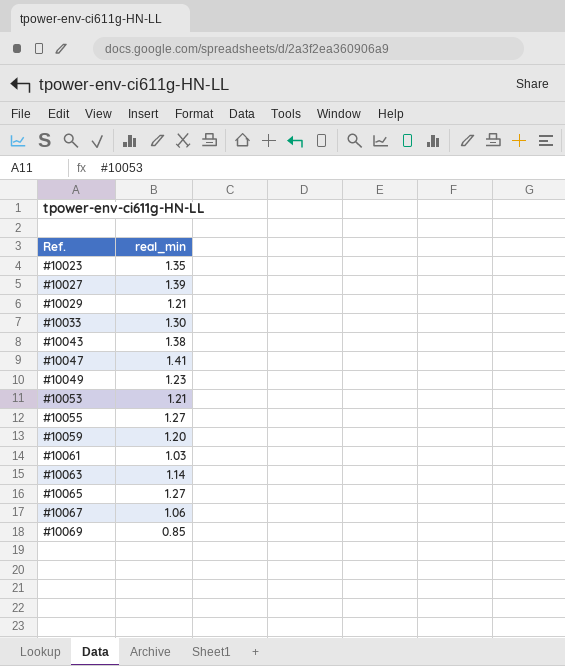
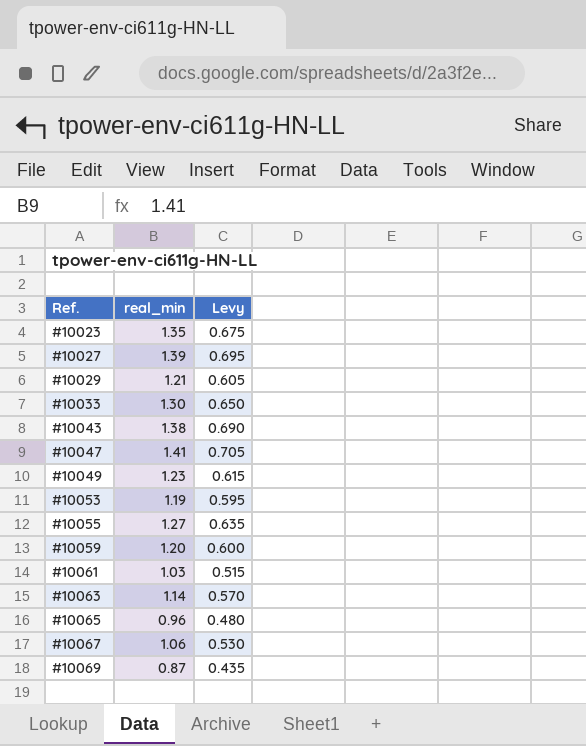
column Levy | formula: none -> [real_min] * 0.5
#10053 | real_min: 1.21 -> 1.19
#10065 | real_min: 1.27 -> 0.96
#10069 | real_min: 0.85 -> 0.87

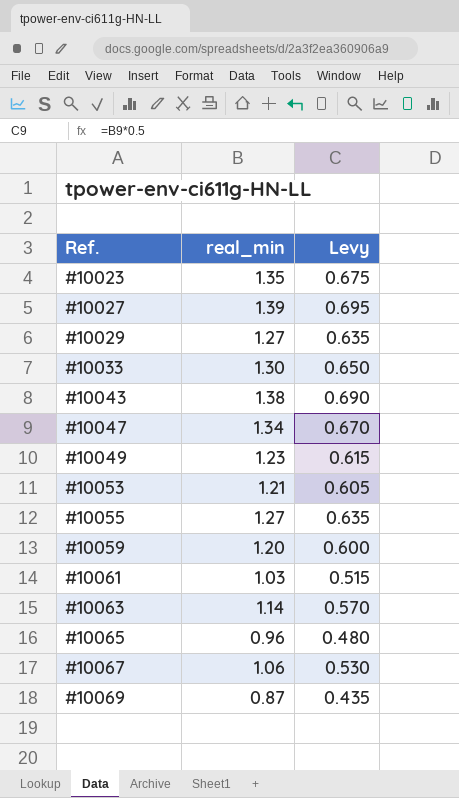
#10029 | real_min: 1.21 -> 1.27
#10029 | Levy: 0.605 -> 0.635
#10047 | real_min: 1.41 -> 1.34
#10047 | Levy: 0.705 -> 0.670
#10053 | real_min: 1.19 -> 1.21
#10053 | Levy: 0.595 -> 0.605

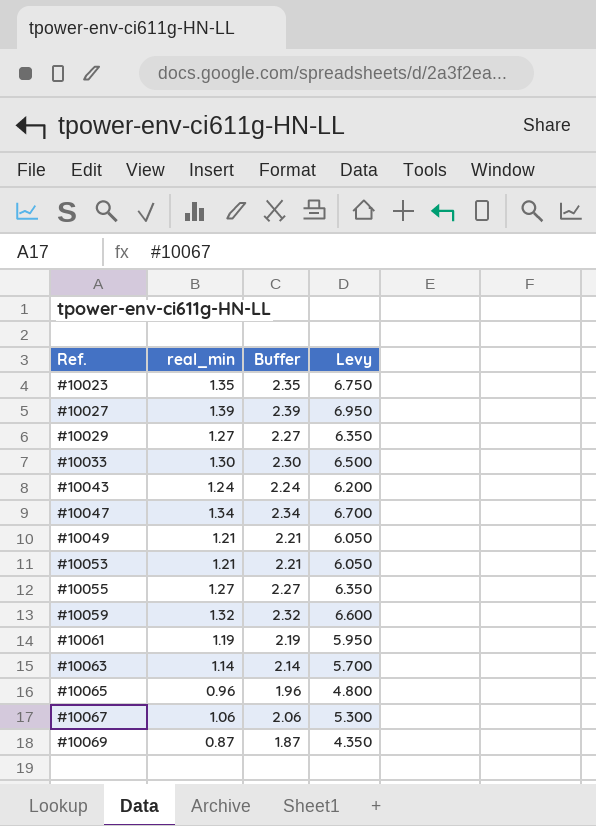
column Buffer | formula: none -> [real_min] + 1
column Levy | formula: [real_min] * 0.5 -> [real_min] * 5
#10043 | real_min: 1.38 -> 1.24
#10049 | real_min: 1.23 -> 1.21
#10059 | real_min: 1.20 -> 1.32
#10061 | real_min: 1.03 -> 1.19

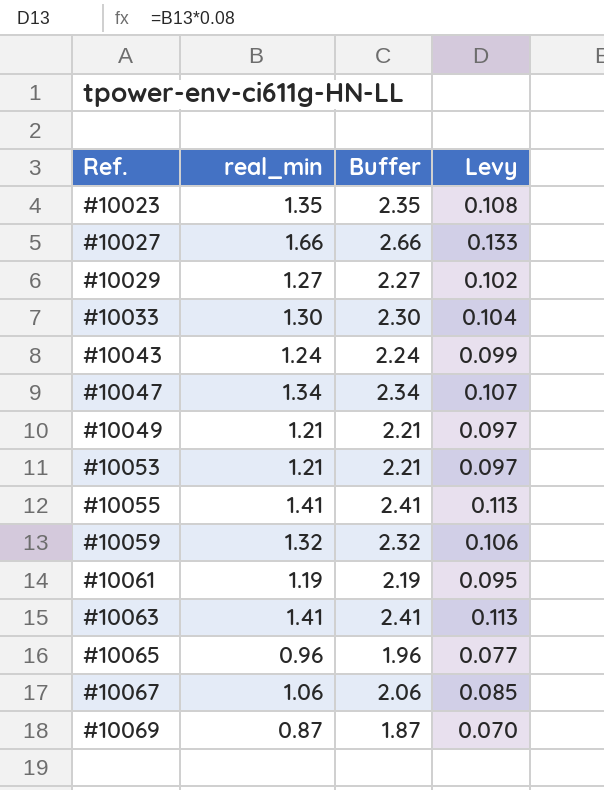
column Levy | formula: [real_min] * 5 -> [real_min] * 0.08
#10027 | real_min: 1.39 -> 1.66
#10027 | Buffer: 2.39 -> 2.66
#10055 | real_min: 1.27 -> 1.41
#10055 | Buffer: 2.27 -> 2.41
#10063 | real_min: 1.14 -> 1.41
#10063 | Buffer: 2.14 -> 2.41

